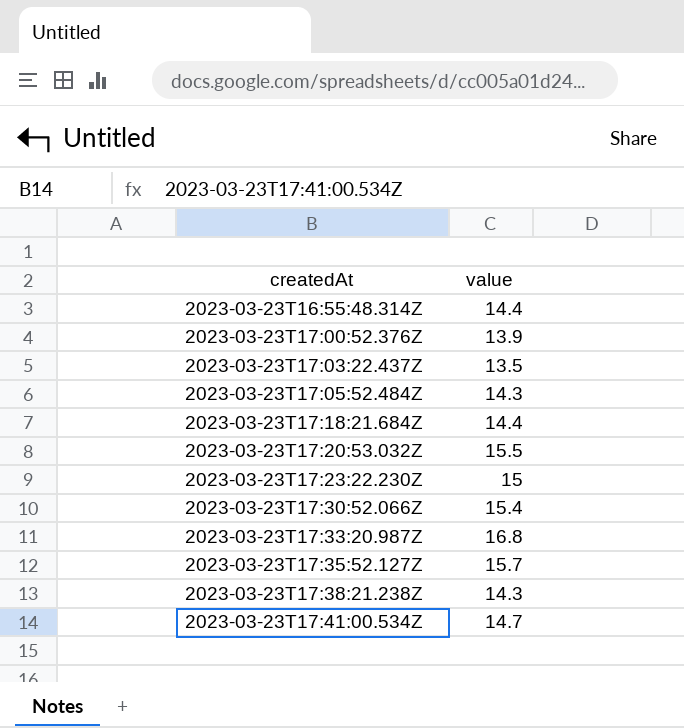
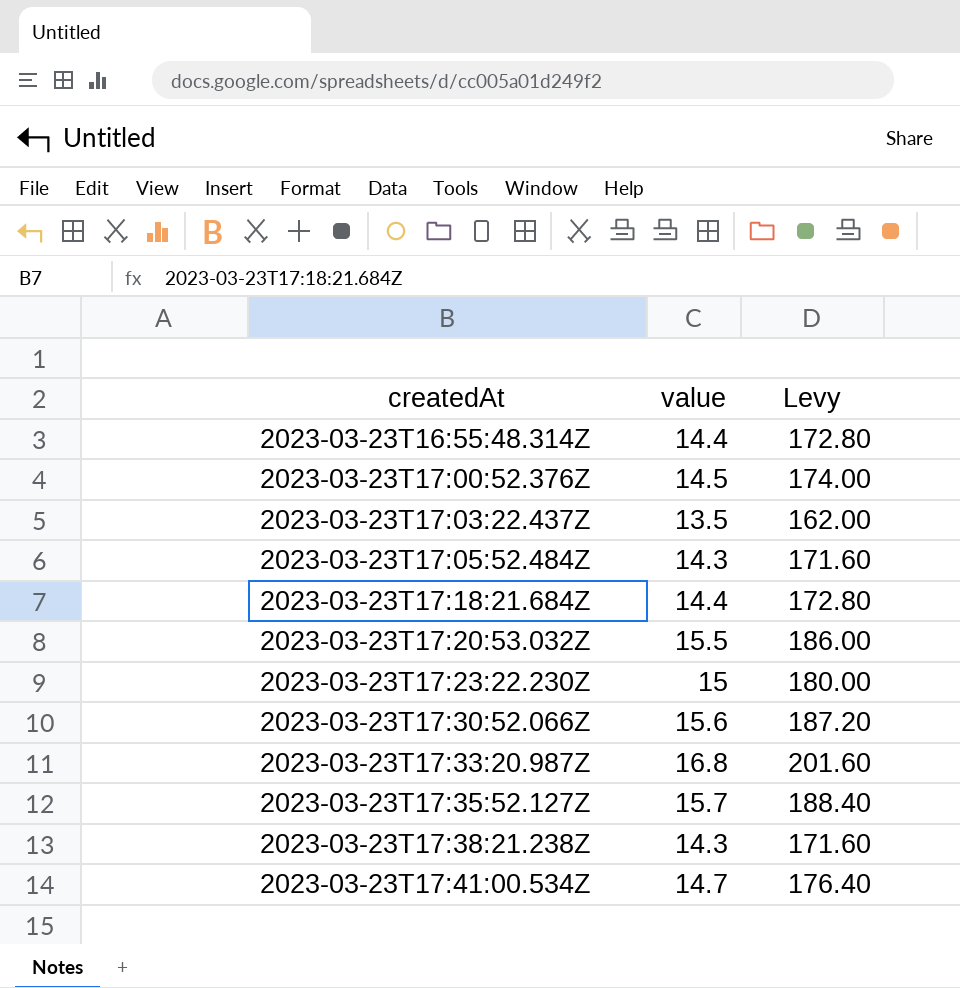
column Levy | formula: none -> [value] * 12
2023-03-23T17:00:52.376Z | value: 13.9 -> 14.5
2023-03-23T17:30:52.066Z | value: 15.4 -> 15.6

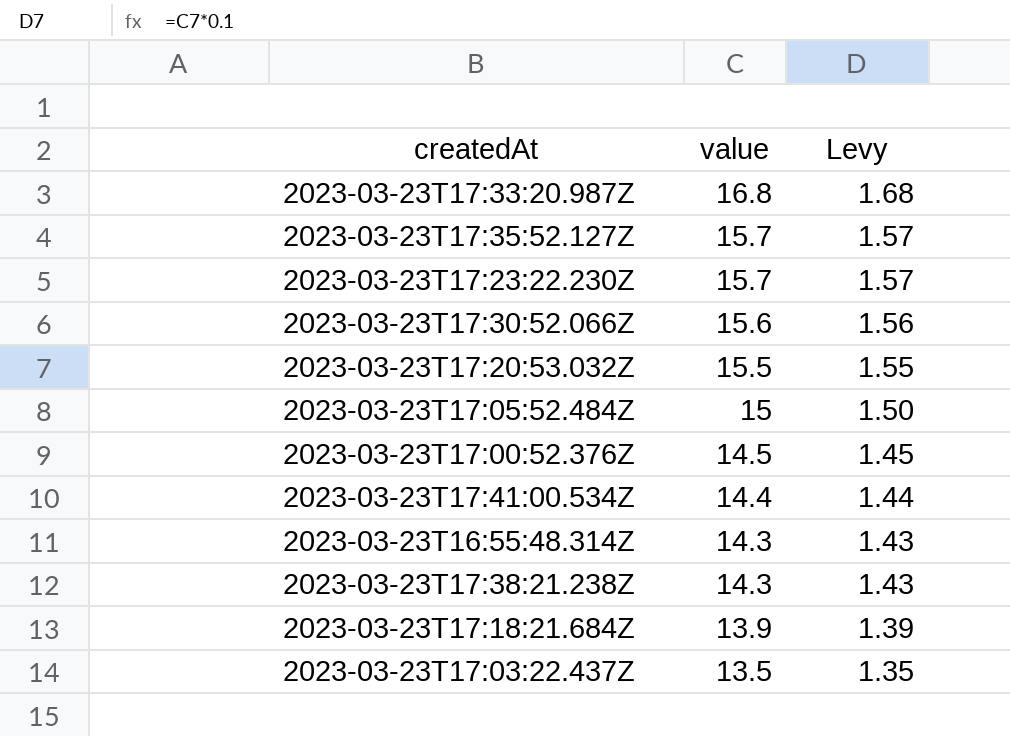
row order: createdAt ascending -> value descending
column Levy | formula: [value] * 12 -> [value] * 0.1
2023-03-23T17:23:22.230Z | value: 15 -> 15.7
2023-03-23T17:05:52.484Z | value: 14.3 -> 15
2023-03-23T17:41:00.534Z | value: 14.7 -> 14.4
2023-03-23T16:55:48.314Z | value: 14.4 -> 14.3
2023-03-23T17:18:21.684Z | value: 14.4 -> 13.9

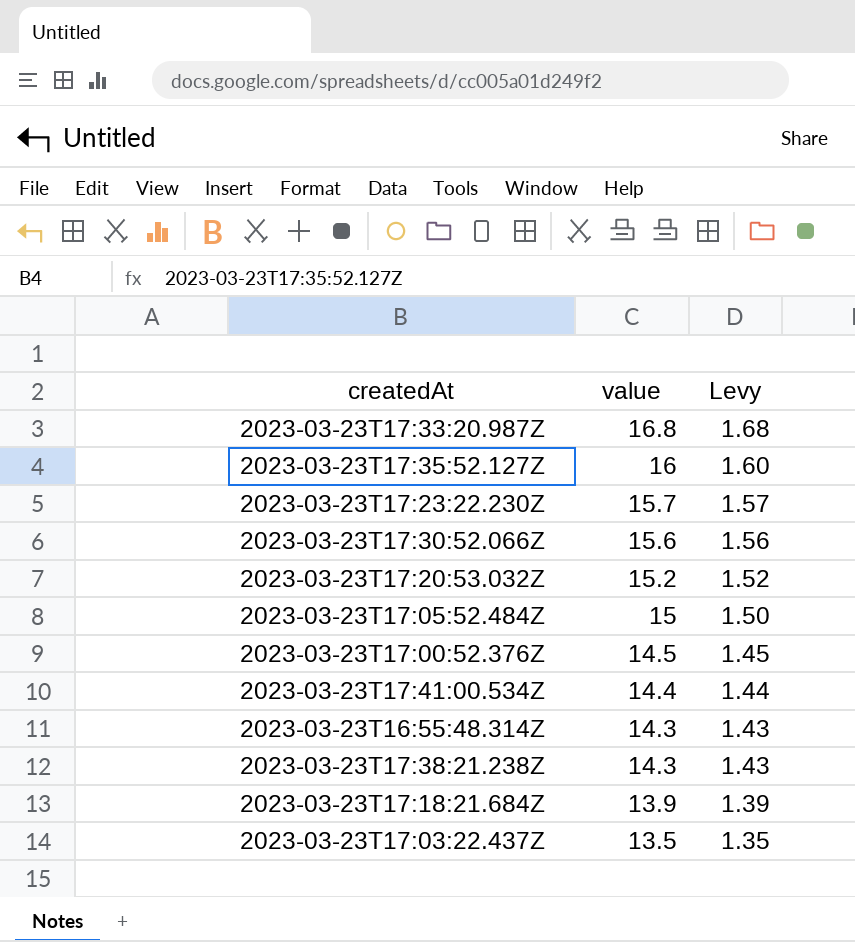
2023-03-23T17:35:52.127Z | value: 15.7 -> 16
2023-03-23T17:35:52.127Z | Levy: 1.57 -> 1.60
2023-03-23T17:20:53.032Z | value: 15.5 -> 15.2
2023-03-23T17:20:53.032Z | Levy: 1.55 -> 1.52

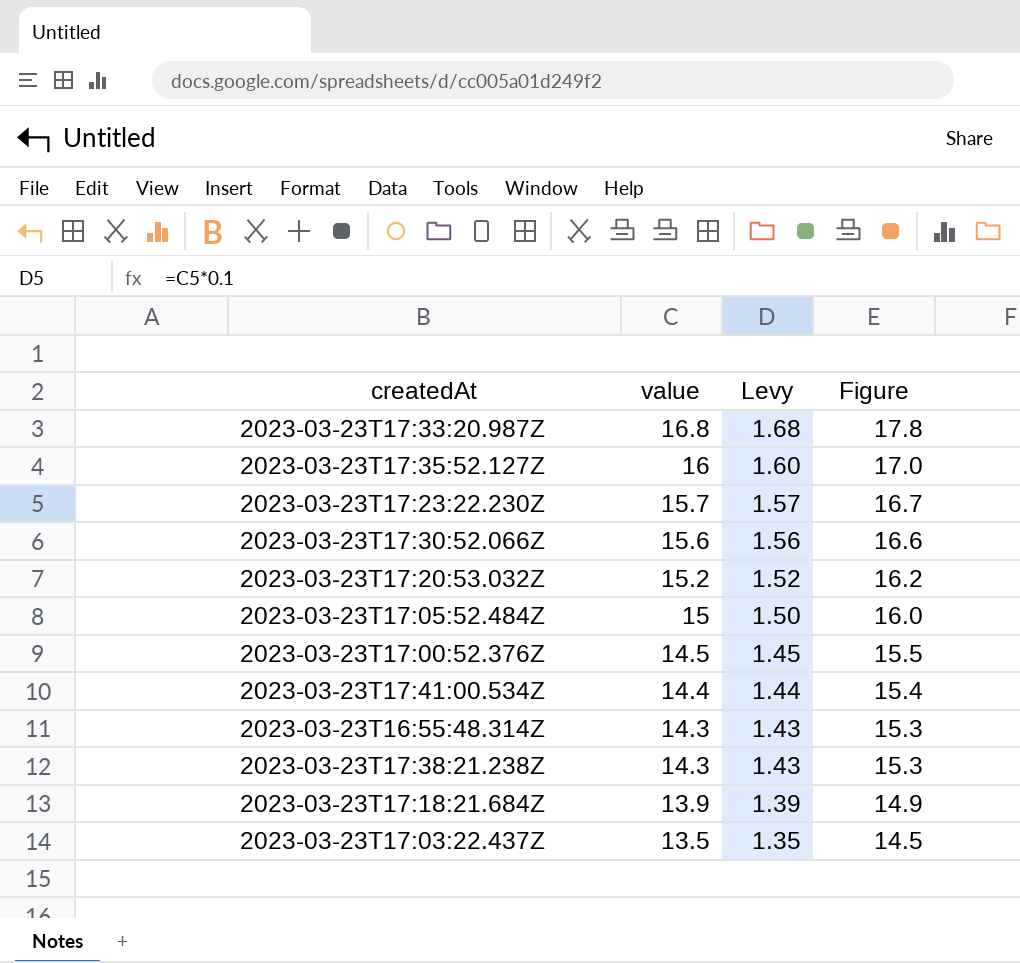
column Figure | formula: none -> [value] + 1

